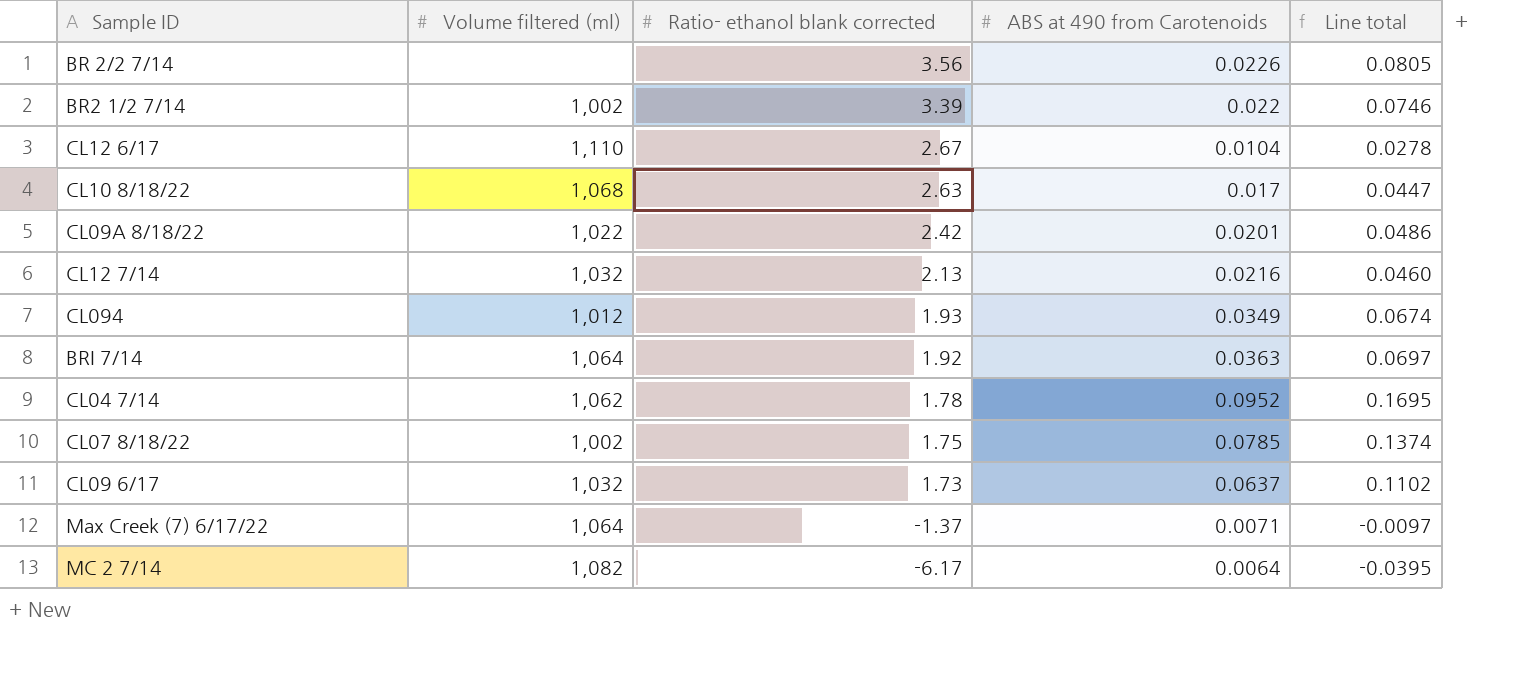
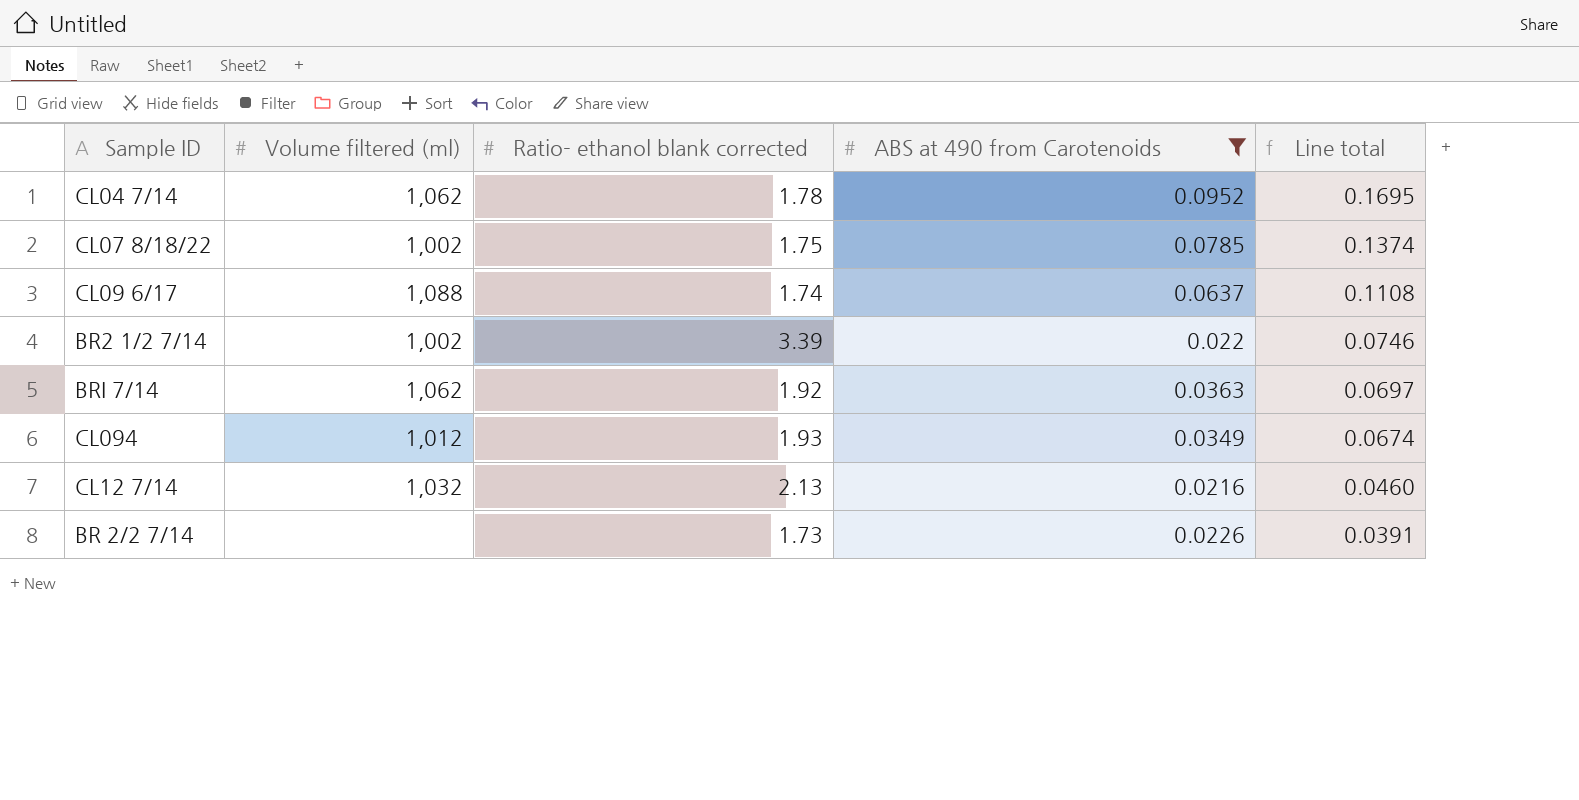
filter: none -> ABS at 490 from Carotenoids >= 0.0216
row order: Ratio- ethanol blank corrected descending -> Line total descending
CL09 6/17 | Volume filtered (ml): 1,032 -> 1,088
CL09 6/17 | Ratio- ethanol blank corrected: 1.73 -> 1.74
CL09 6/17 | Line total: 0.1102 -> 0.1108
BRI 7/14 | Volume filtered (ml): 1,064 -> 1,062
BR 2/2 7/14 | Ratio- ethanol blank corrected: 3.56 -> 1.73
BR 2/2 7/14 | Line total: 0.0805 -> 0.0391

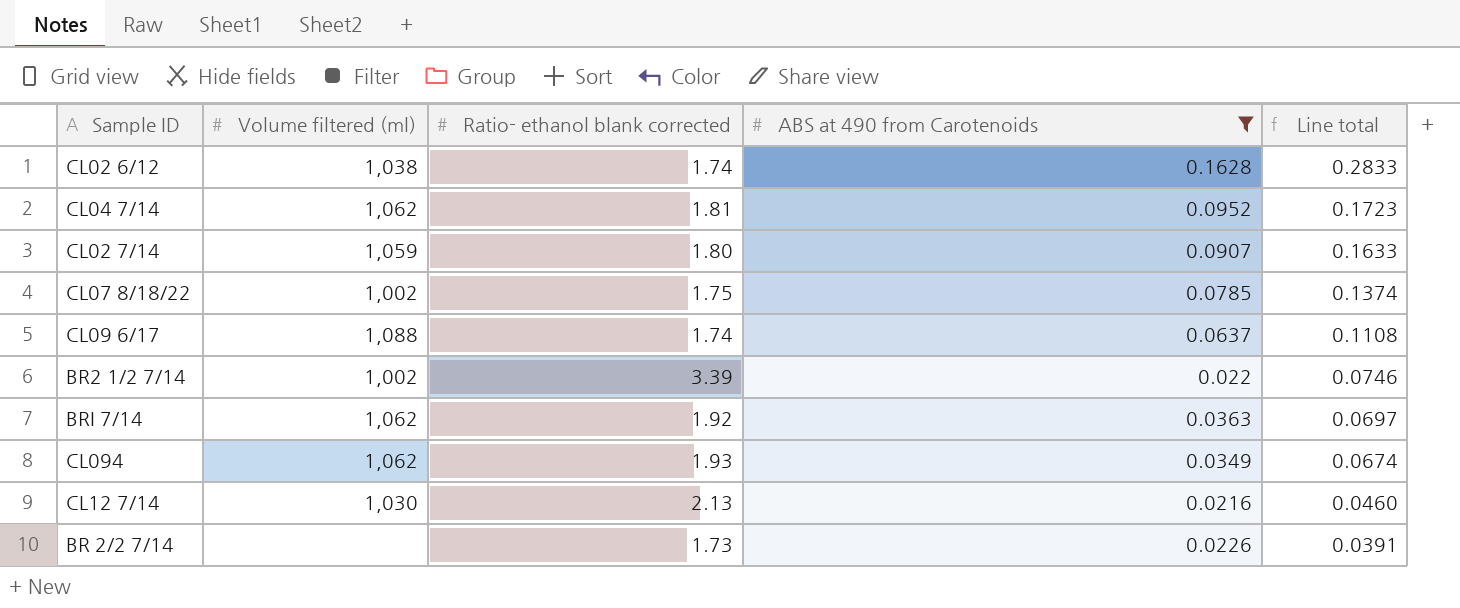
row CL02 6/12: none -> 1,038 | 1.74 | 0.1628 | 0.2833
CL04 7/14 | Ratio- ethanol blank corrected: 1.78 -> 1.81
CL04 7/14 | Line total: 0.1695 -> 0.1723
row CL02 7/14: none -> 1,059 | 1.80 | 0.0907 | 0.1633
CL094 | Volume filtered (ml): 1,012 -> 1,062
CL12 7/14 | Volume filtered (ml): 1,032 -> 1,030

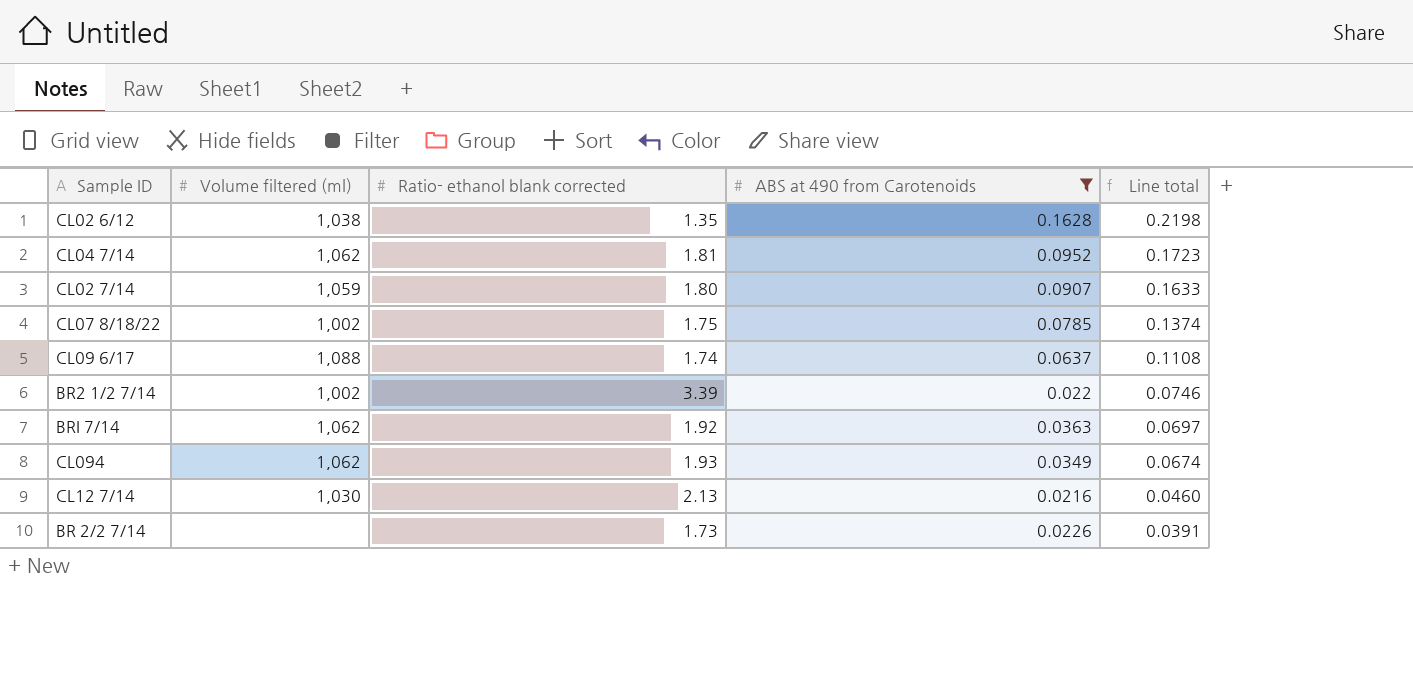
CL02 6/12 | Ratio- ethanol blank corrected: 1.74 -> 1.35
CL02 6/12 | Line total: 0.2833 -> 0.2198

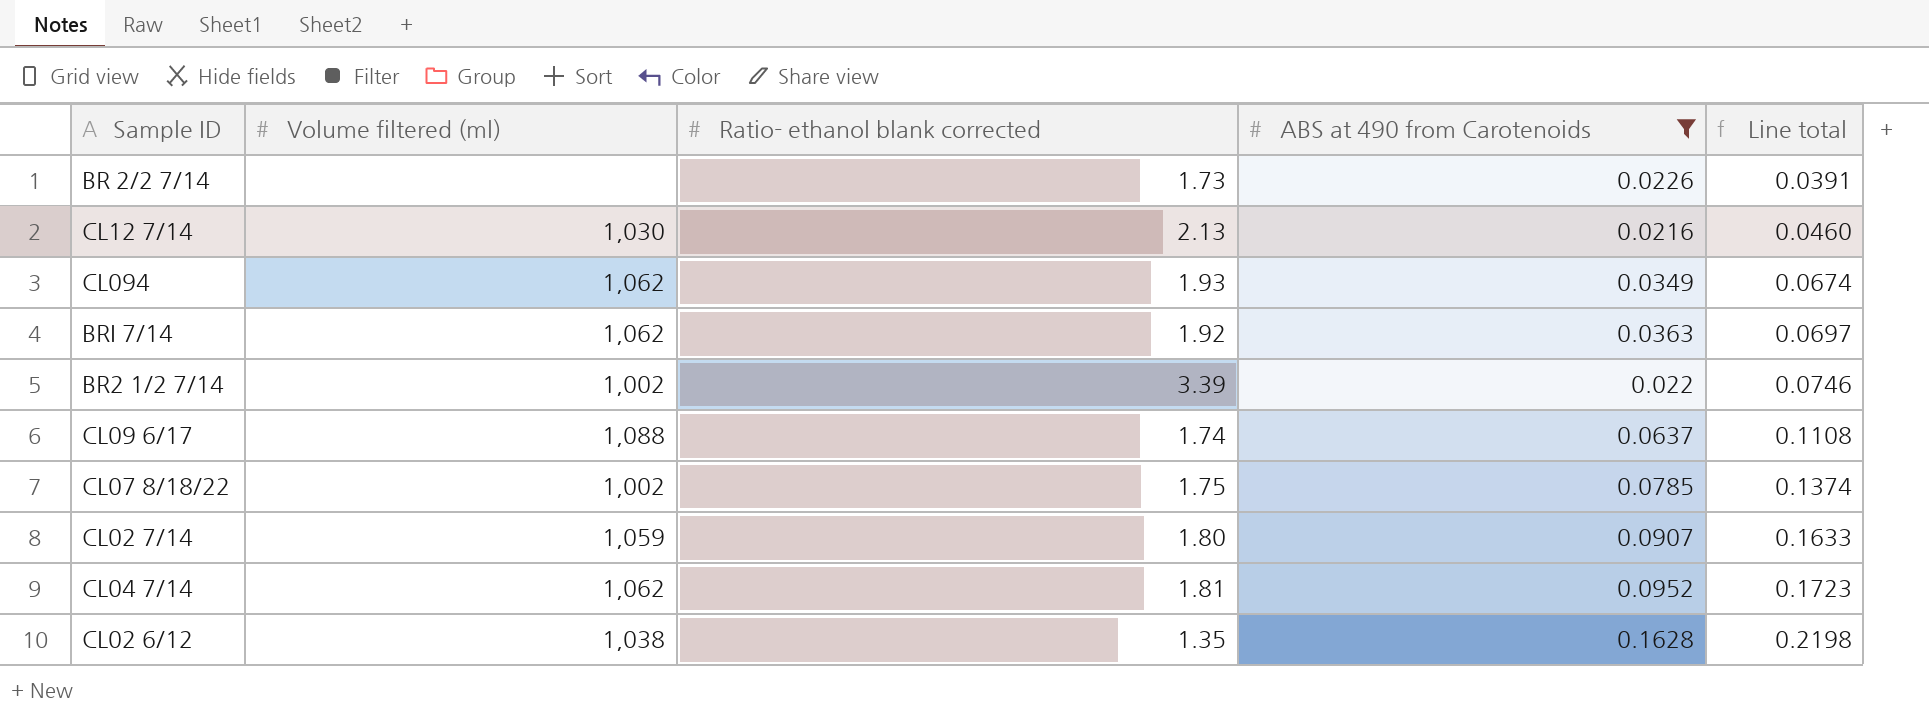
row order: Line total descending -> Line total ascending

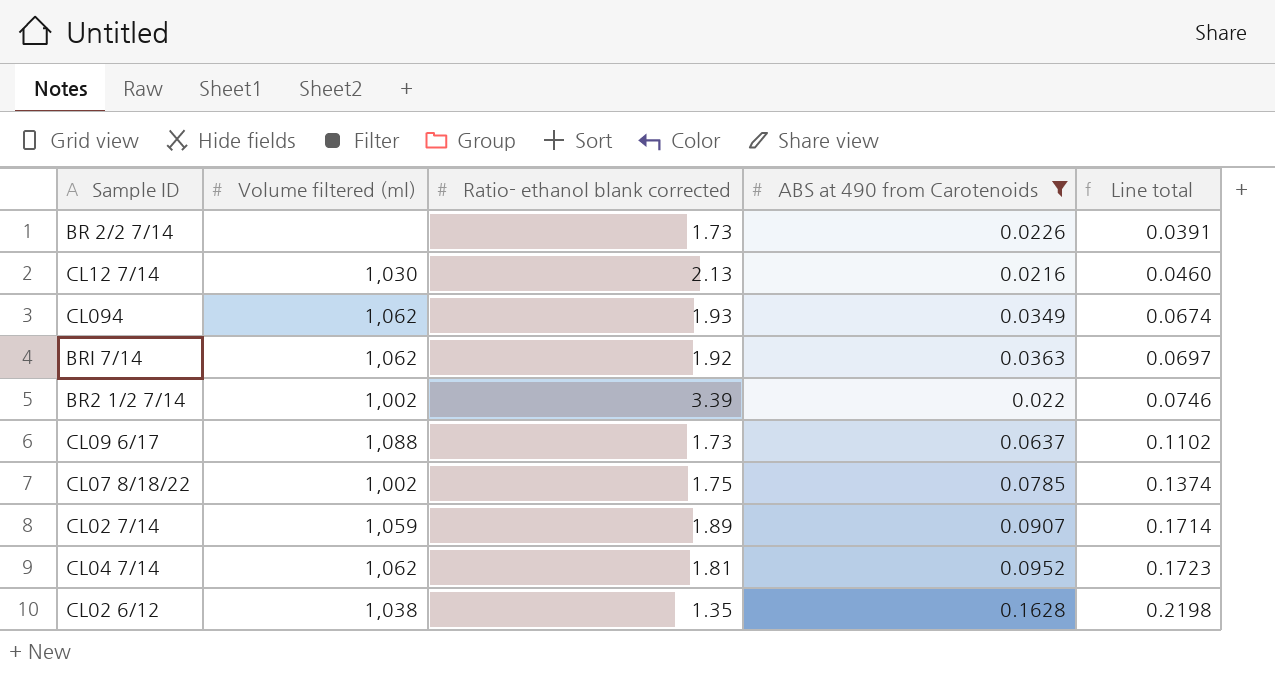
CL09 6/17 | Ratio- ethanol blank corrected: 1.74 -> 1.73
CL09 6/17 | Line total: 0.1108 -> 0.1102
CL02 7/14 | Ratio- ethanol blank corrected: 1.80 -> 1.89
CL02 7/14 | Line total: 0.1633 -> 0.1714

